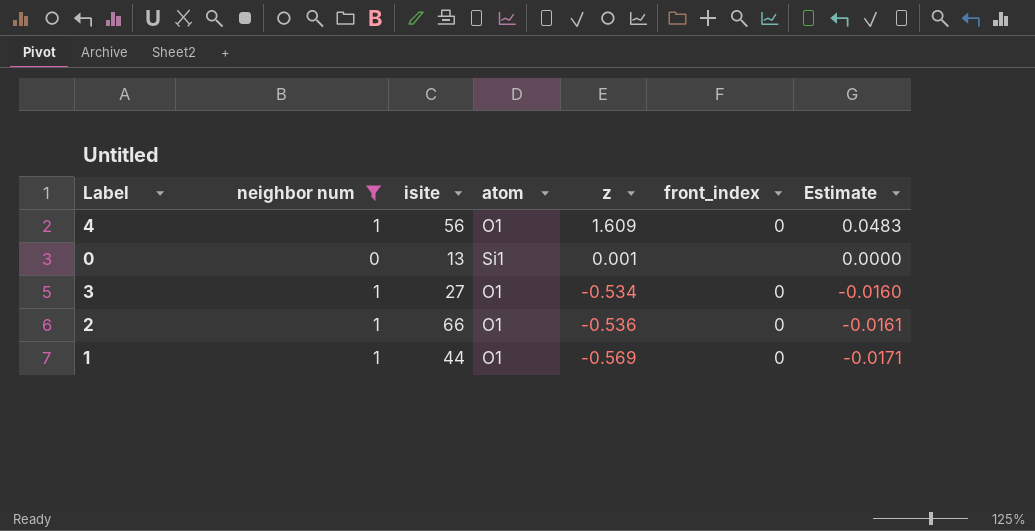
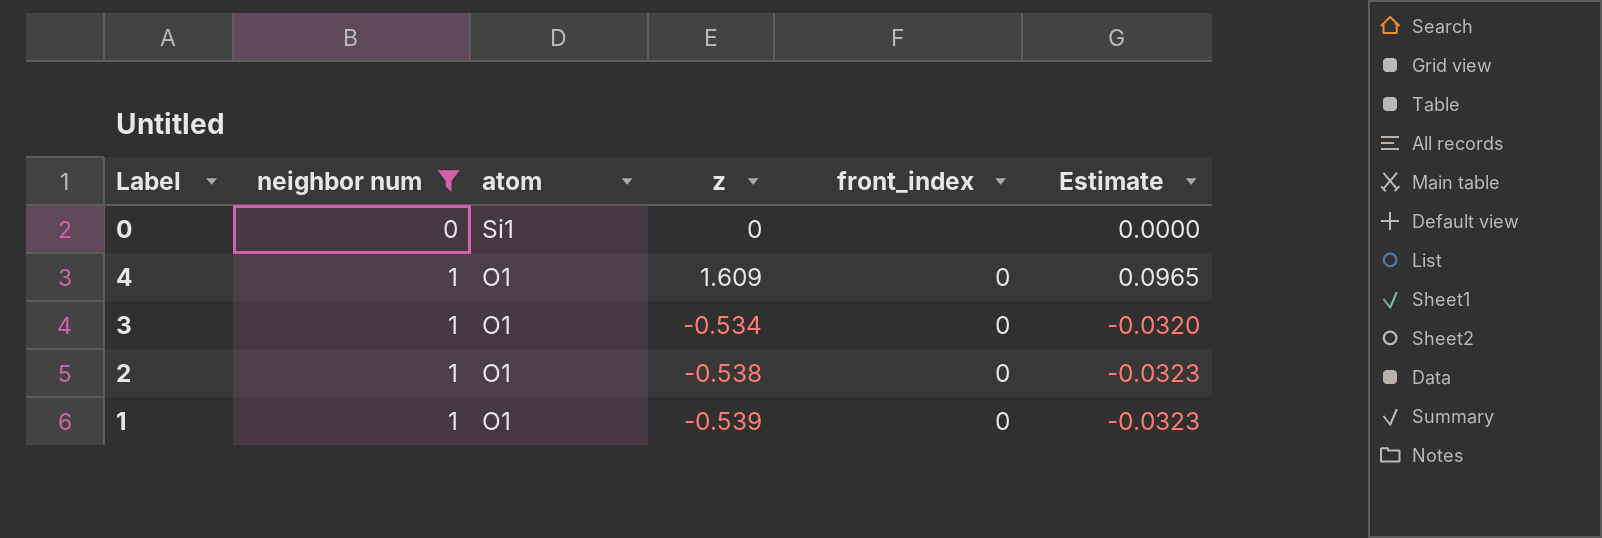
row order: z descending -> neighbor num ascending
column isite | position: 3 -> none
column Estimate | formula: [z] * 0.03 -> [z] * 0.06
0 | z: 0.001 -> 0
2 | z: -0.536 -> -0.538
1 | z: -0.569 -> -0.539

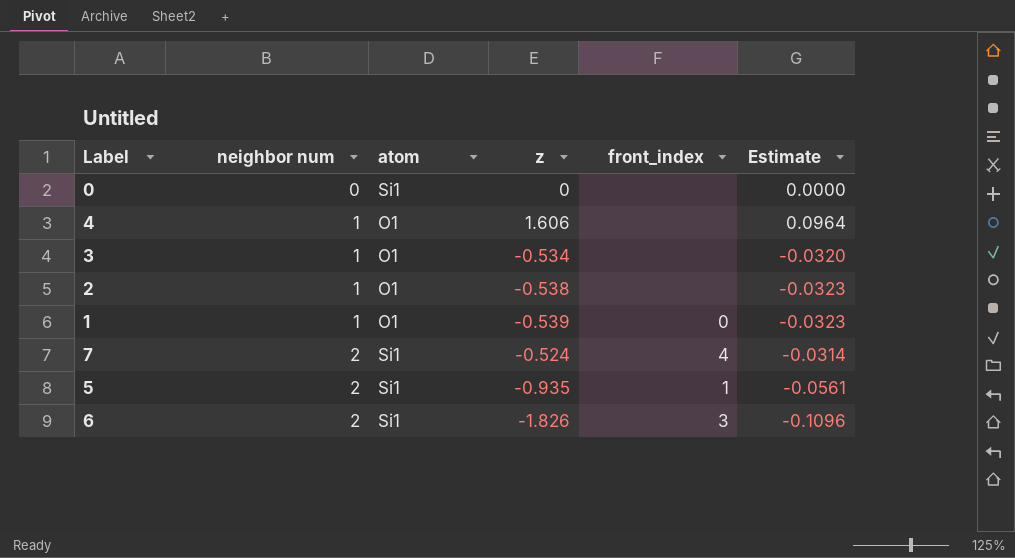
filter: neighbor num != 2 -> none
4 | z: 1.609 -> 1.606
4 | front_index: 0 -> none
4 | Estimate: 0.0965 -> 0.0964
3 | front_index: 0 -> none
2 | front_index: 0 -> none

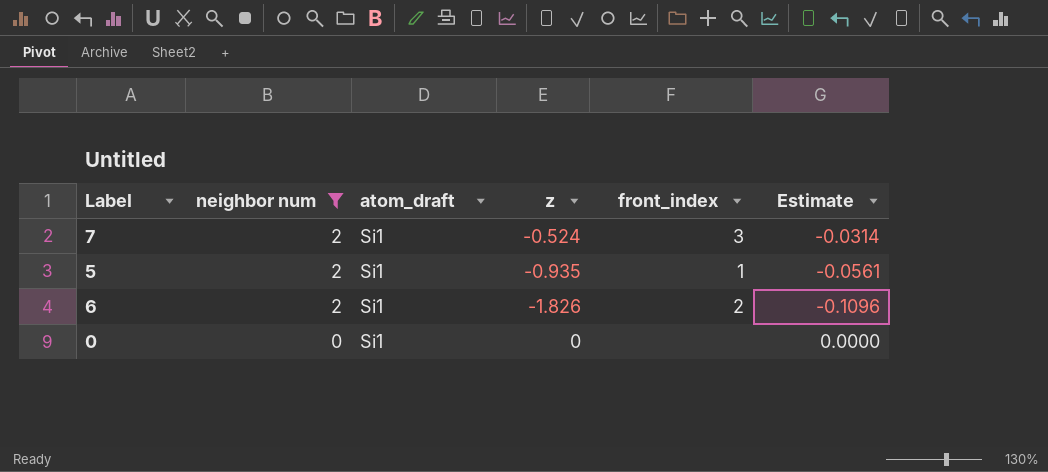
filter: none -> neighbor num != 1
row order: neighbor num ascending -> neighbor num descending
column name: atom -> atom_draft
7 | front_index: 4 -> 3
6 | front_index: 3 -> 2

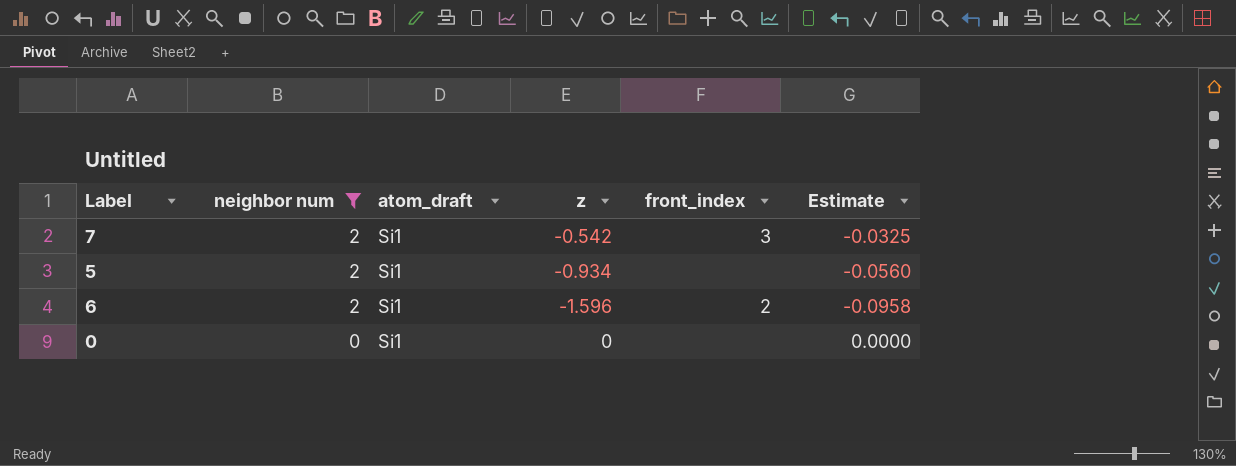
7 | z: -0.524 -> -0.542
7 | Estimate: -0.0314 -> -0.0325
5 | z: -0.935 -> -0.934
5 | front_index: 1 -> none
5 | Estimate: -0.0561 -> -0.0560
6 | z: -1.826 -> -1.596
6 | Estimate: -0.1096 -> -0.0958

